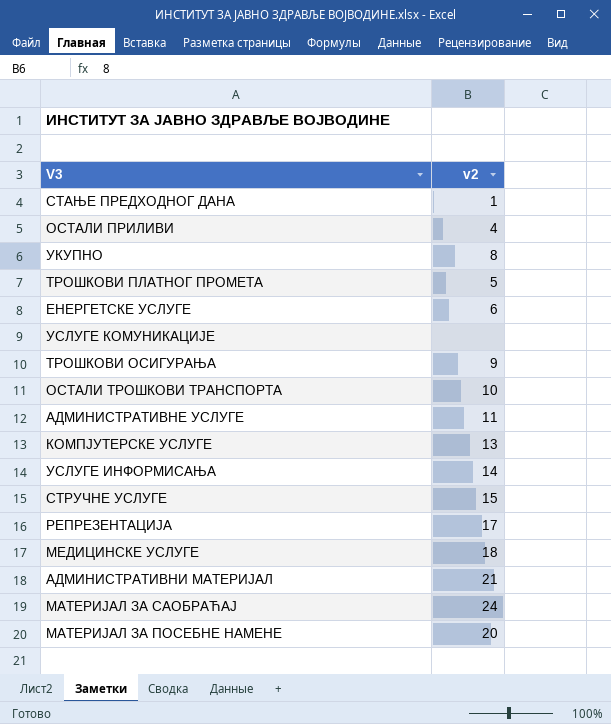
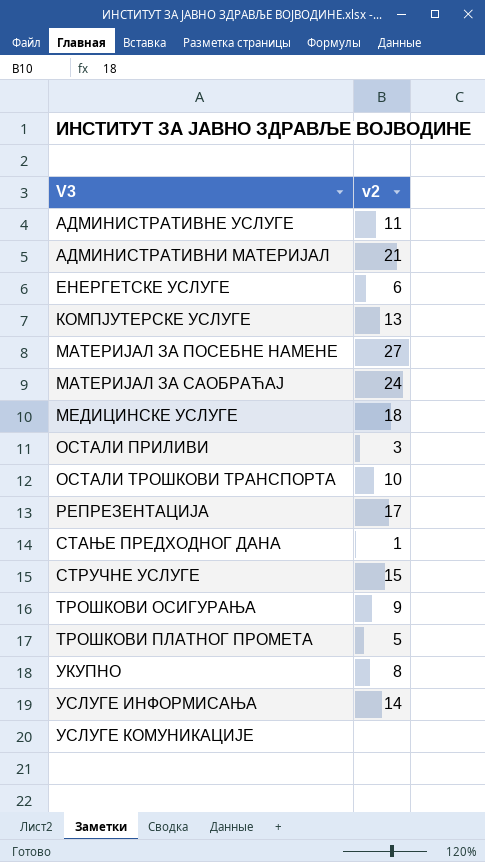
row order: none -> V3 ascending
МАТЕРИЈАЛ ЗА ПОСЕБНЕ НАМЕНЕ | v2: 20 -> 27
ОСТАЛИ ПРИЛИВИ | v2: 4 -> 3

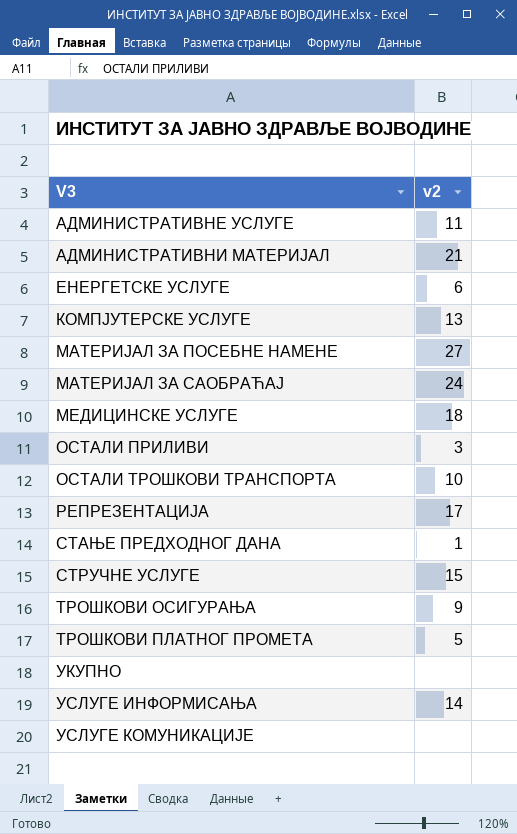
УКУПНО | v2: 8 -> none

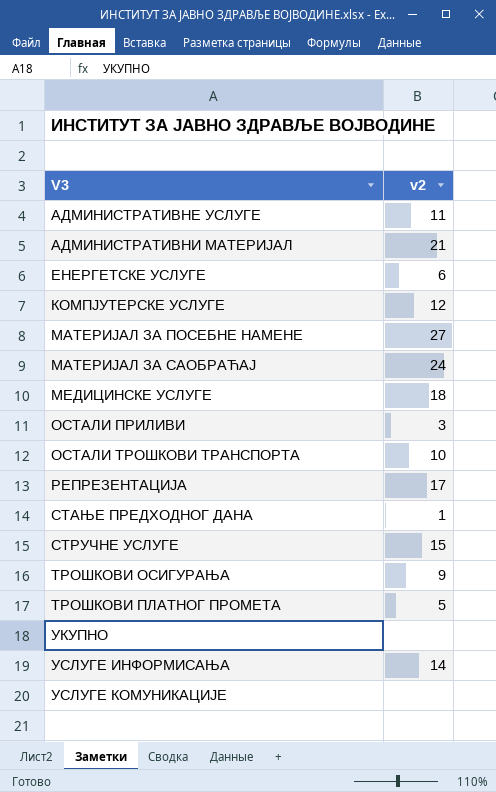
КОМПЈУТЕРСКЕ УСЛУГЕ | v2: 13 -> 12

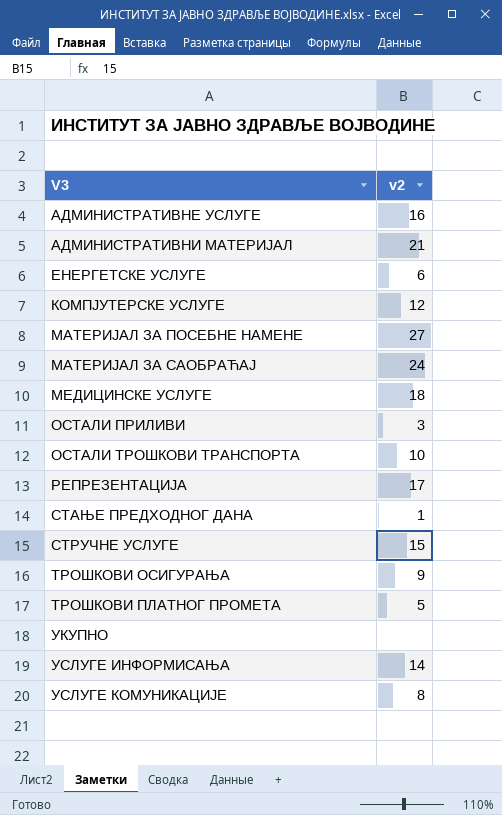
АДМИНИСТРАТИВНЕ УСЛУГЕ | v2: 11 -> 16
УСЛУГЕ КОМУНИКАЦИЈЕ | v2: none -> 8

